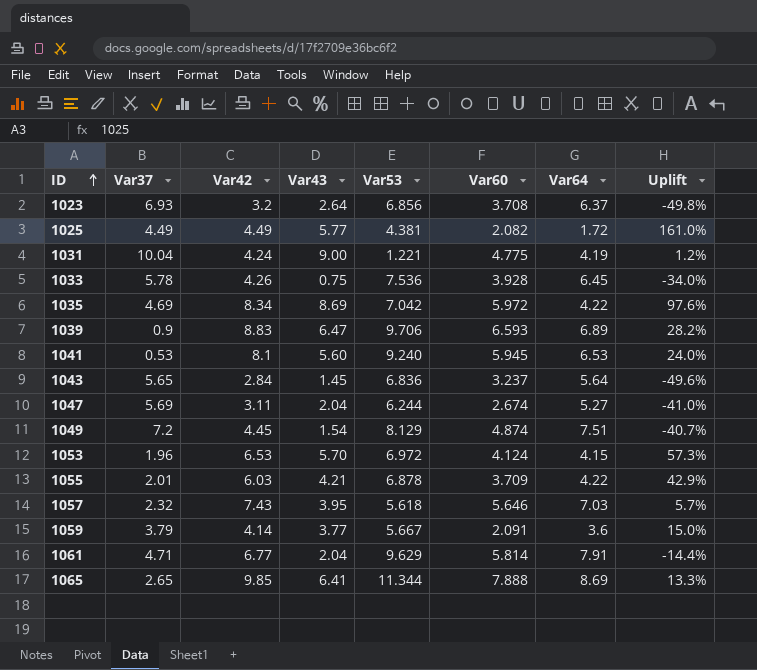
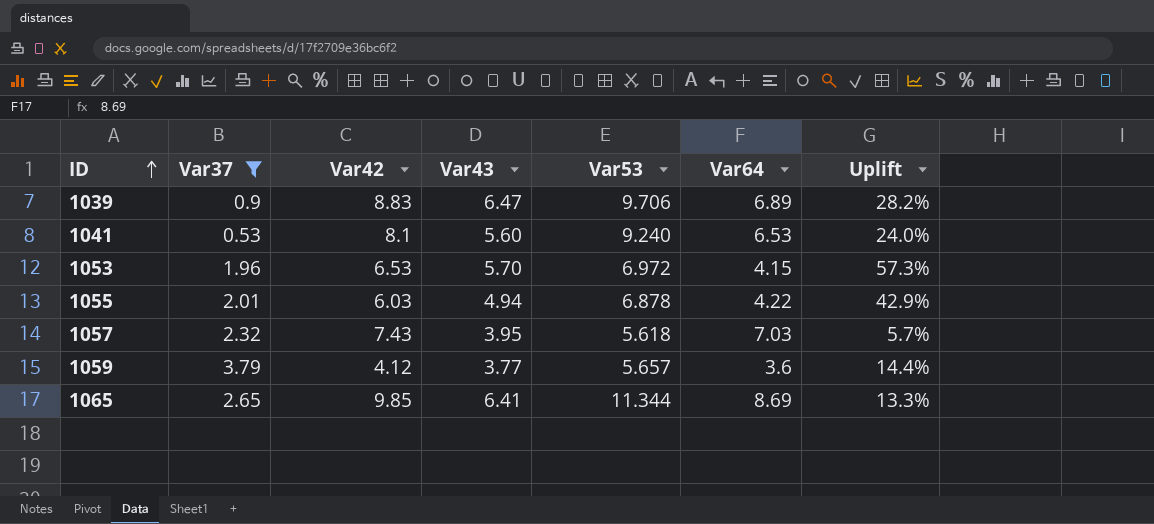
filter: none -> Var37 <= 3.79
column Var60 | position: 6 -> none
1055 | Var43: 4.21 -> 4.94
1059 | Var42: 4.14 -> 4.12
1059 | Var53: 5.667 -> 5.657
1059 | Uplift: 15.0% -> 14.4%

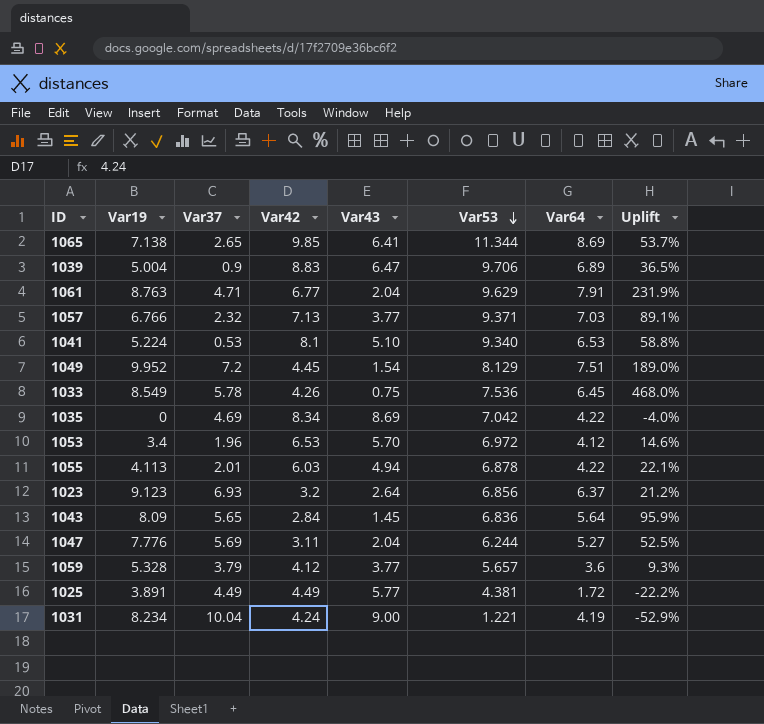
filter: Var37 <= 3.79 -> none
row order: ID ascending -> Var53 descending
column Var19 | position: none -> 2
column Uplift | formula: ([Var42] - [Var64]) / [Var64] -> ([Var42] - [Var43]) / [Var43]
1057 | Var42: 7.43 -> 7.13
1057 | Var43: 3.95 -> 3.77
1057 | Var53: 5.618 -> 9.371
1041 | Var43: 5.60 -> 5.10
1041 | Var53: 9.240 -> 9.340
1053 | Var64: 4.15 -> 4.12

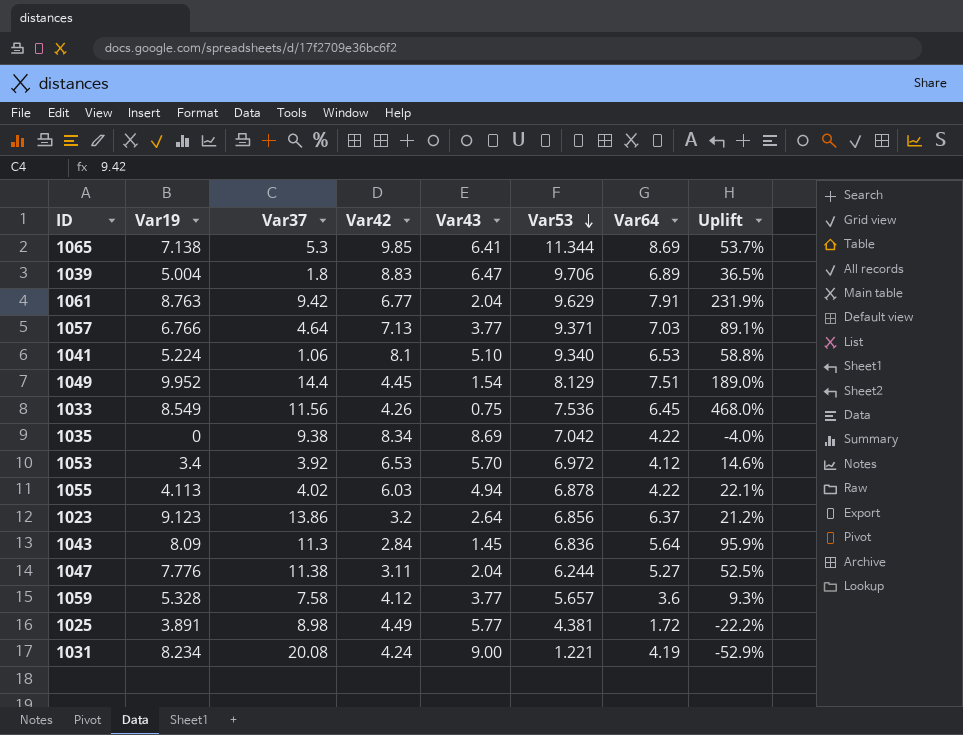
1065 | Var37: 2.65 -> 5.3
1039 | Var37: 0.9 -> 1.8
1061 | Var37: 4.71 -> 9.42
1057 | Var37: 2.32 -> 4.64
1041 | Var37: 0.53 -> 1.06
1049 | Var37: 7.2 -> 14.4
1033 | Var37: 5.78 -> 11.56
1035 | Var37: 4.69 -> 9.38
1053 | Var37: 1.96 -> 3.92
1055 | Var37: 2.01 -> 4.02
1023 | Var37: 6.93 -> 13.86
1043 | Var37: 5.65 -> 11.3
1047 | Var37: 5.69 -> 11.38
1059 | Var37: 3.79 -> 7.58
1025 | Var37: 4.49 -> 8.98
1031 | Var37: 10.04 -> 20.08

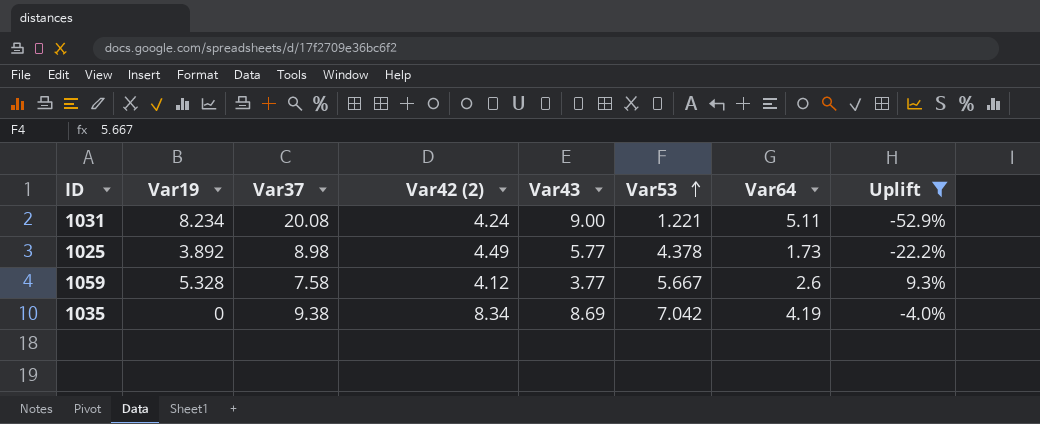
filter: none -> Uplift <= 9.3%
row order: Var53 descending -> Var53 ascending
column name: Var42 -> Var42 (2)
1031 | Var64: 4.19 -> 5.11
1025 | Var19: 3.891 -> 3.892
1025 | Var53: 4.381 -> 4.378
1025 | Var64: 1.72 -> 1.73
1059 | Var53: 5.657 -> 5.667
1059 | Var64: 3.6 -> 2.6
1035 | Var64: 4.22 -> 4.19

